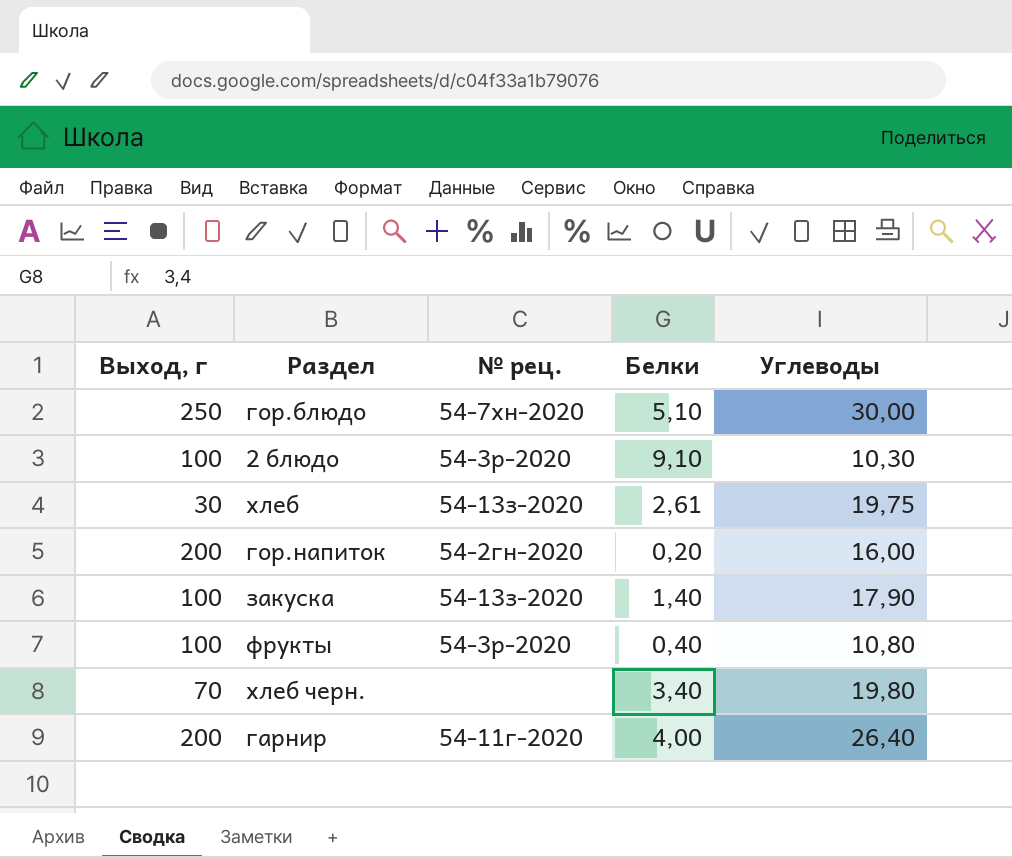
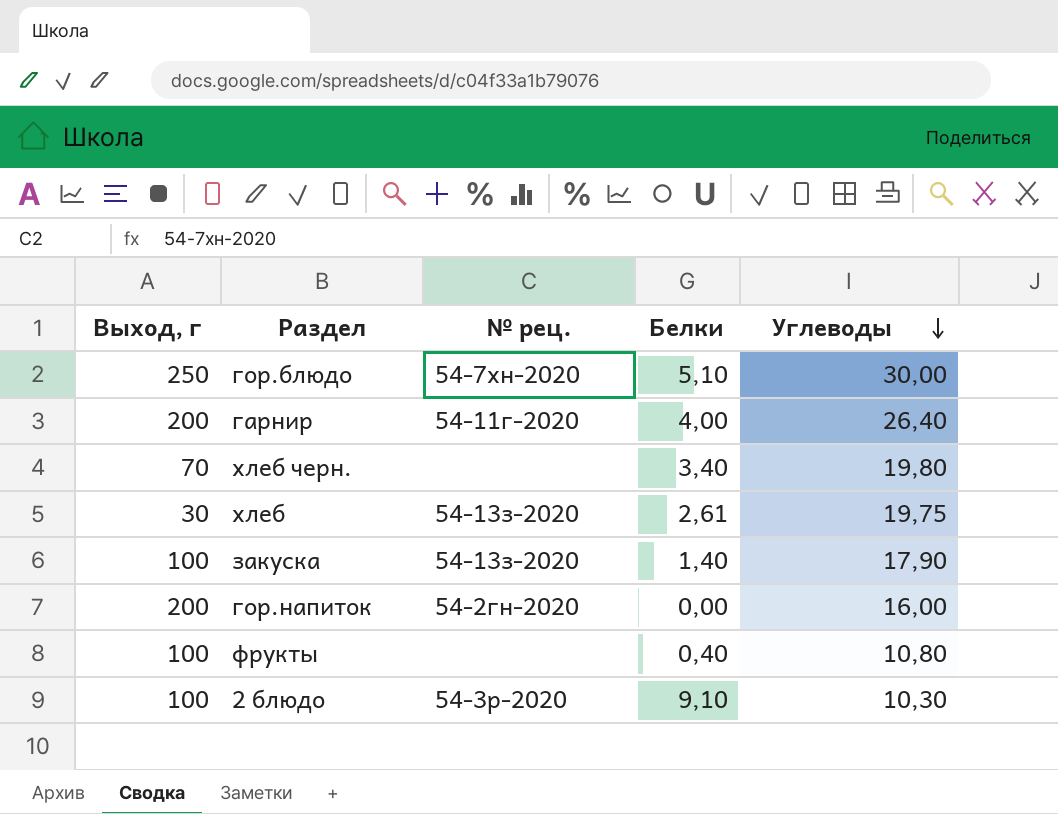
row order: none -> Углеводы descending
гор.напиток | Белки: 0,20 -> 0,00
фрукты | № рец.: 54-3р-2020 -> none

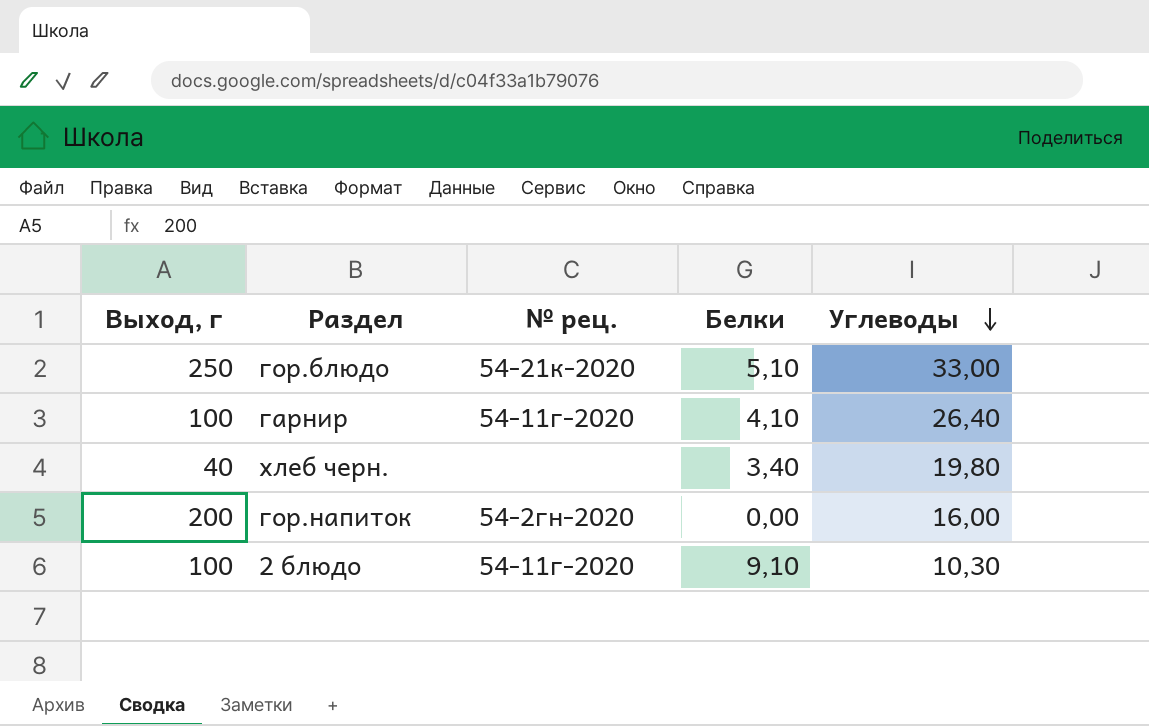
row хлеб: 30 | 54-13з-2020 | 2,61 | 19,75 -> none
row закуска: 100 | 54-13з-2020 | 1,40 | 17,90 -> none
row фрукты: 100 | none | 0,40 | 10,80 -> none
гор.блюдо | № рец.: 54-7хн-2020 -> 54-21к-2020
гор.блюдо | Углеводы: 30,00 -> 33,00
гарнир | Выход, г: 200 -> 100
гарнир | Белки: 4,00 -> 4,10
хлеб черн. | Выход, г: 70 -> 40
2 блюдо | № рец.: 54-3р-2020 -> 54-11г-2020

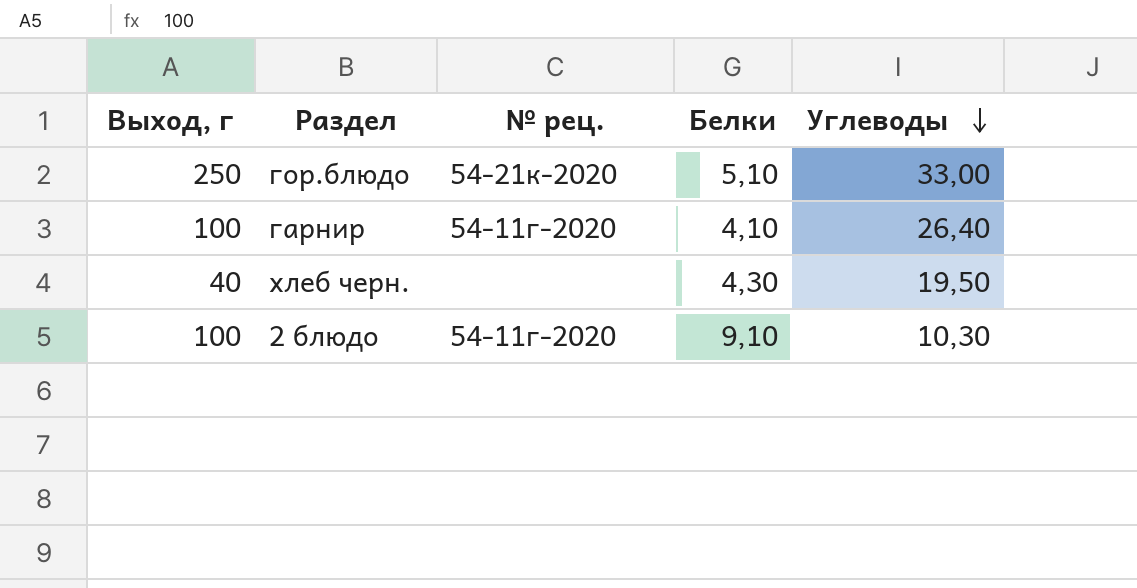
row гор.напиток: 200 | 54-2гн-2020 | 0,00 | 16,00 -> none
хлеб черн. | Белки: 3,40 -> 4,30
хлеб черн. | Углеводы: 19,80 -> 19,50

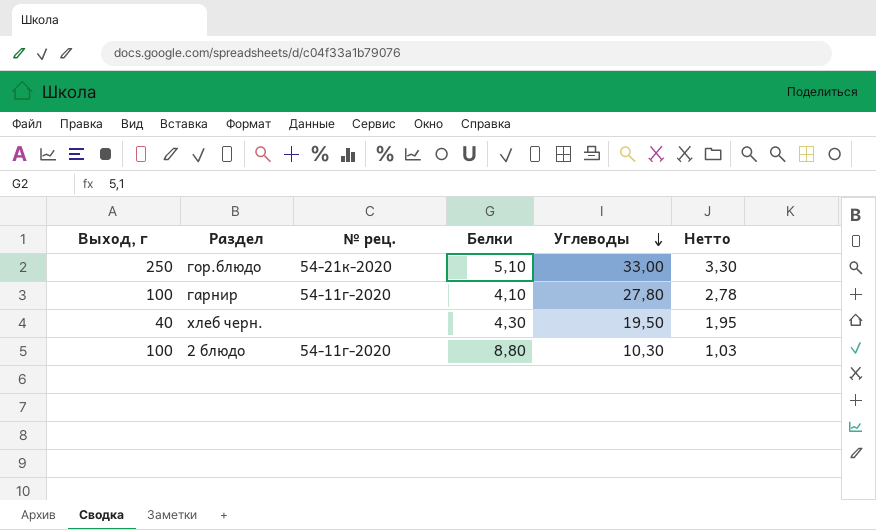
column Нетто | formula: none -> [Углеводы] * 0,1
гарнир | Углеводы: 26,40 -> 27,80
2 блюдо | Белки: 9,10 -> 8,80

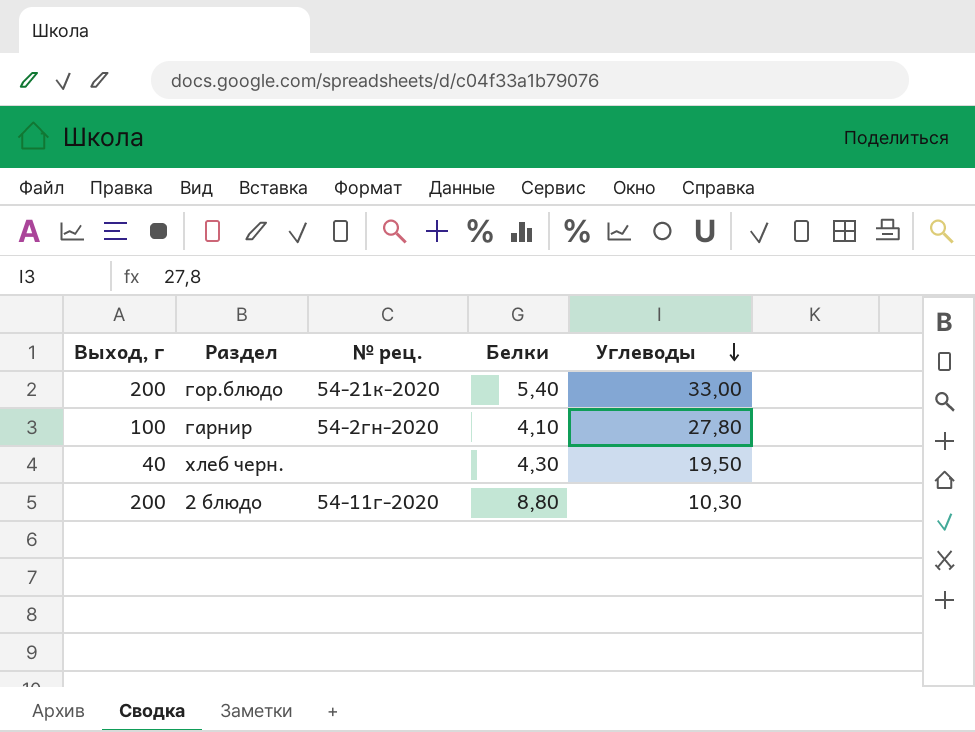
column Нетто | formula: [Углеводы] * 0,1 -> none
гор.блюдо | Выход, г: 250 -> 200
гор.блюдо | Белки: 5,10 -> 5,40
гарнир | № рец.: 54-11г-2020 -> 54-2гн-2020
2 блюдо | Выход, г: 100 -> 200

